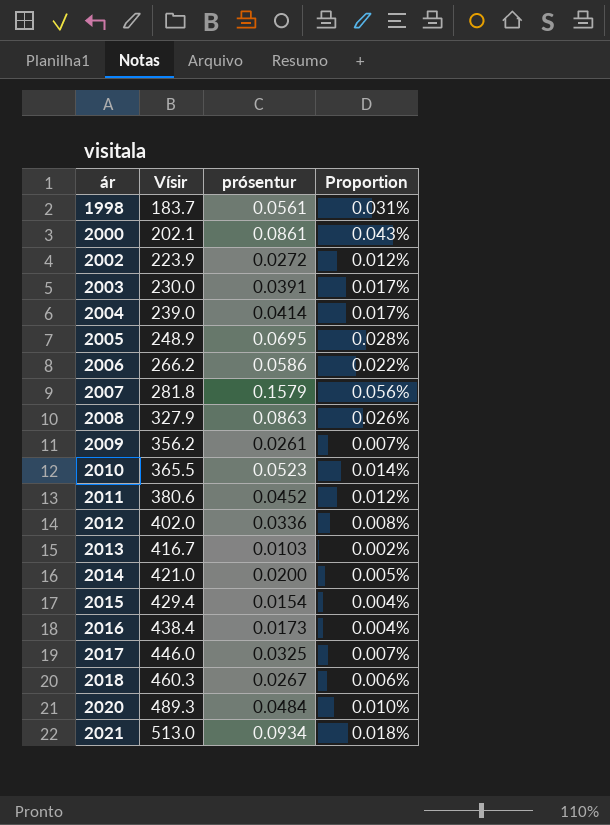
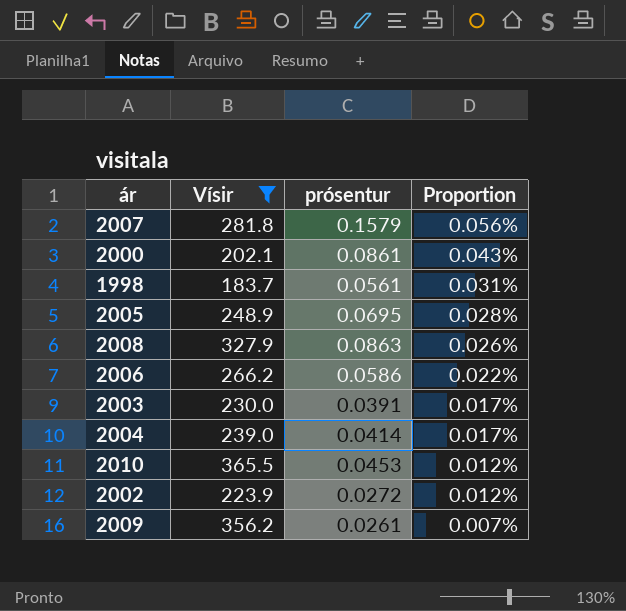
filter: none -> Vísir <= 365.5
row order: ár ascending -> Proportion descending
2010 | prósentur: 0.0523 -> 0.0453
2010 | Proportion: 0.014% -> 0.012%

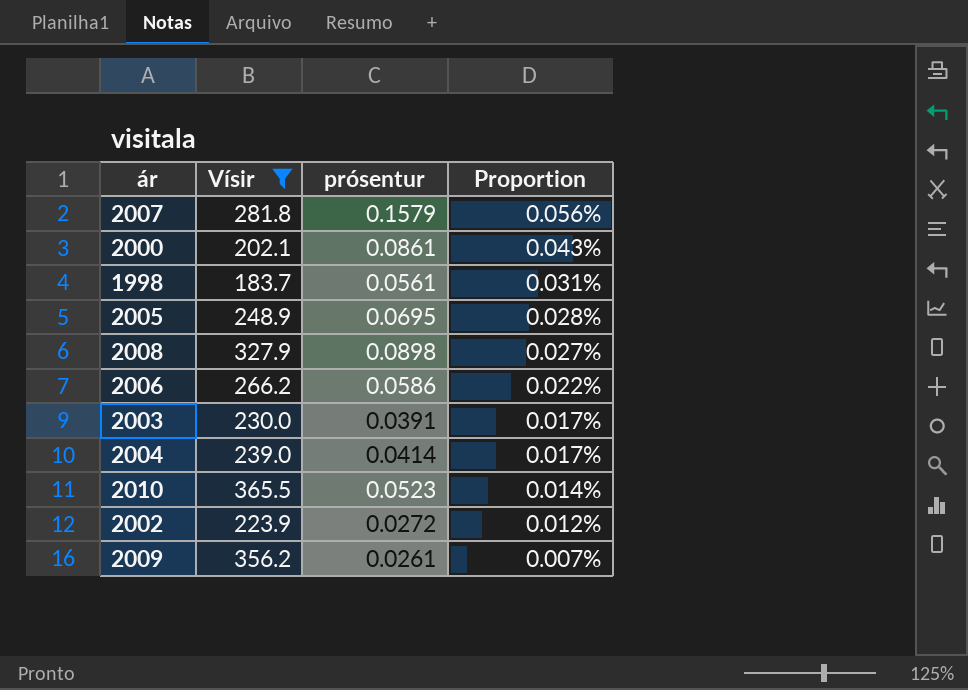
2008 | prósentur: 0.0863 -> 0.0898
2008 | Proportion: 0.026% -> 0.027%
2010 | prósentur: 0.0453 -> 0.0523
2010 | Proportion: 0.012% -> 0.014%

